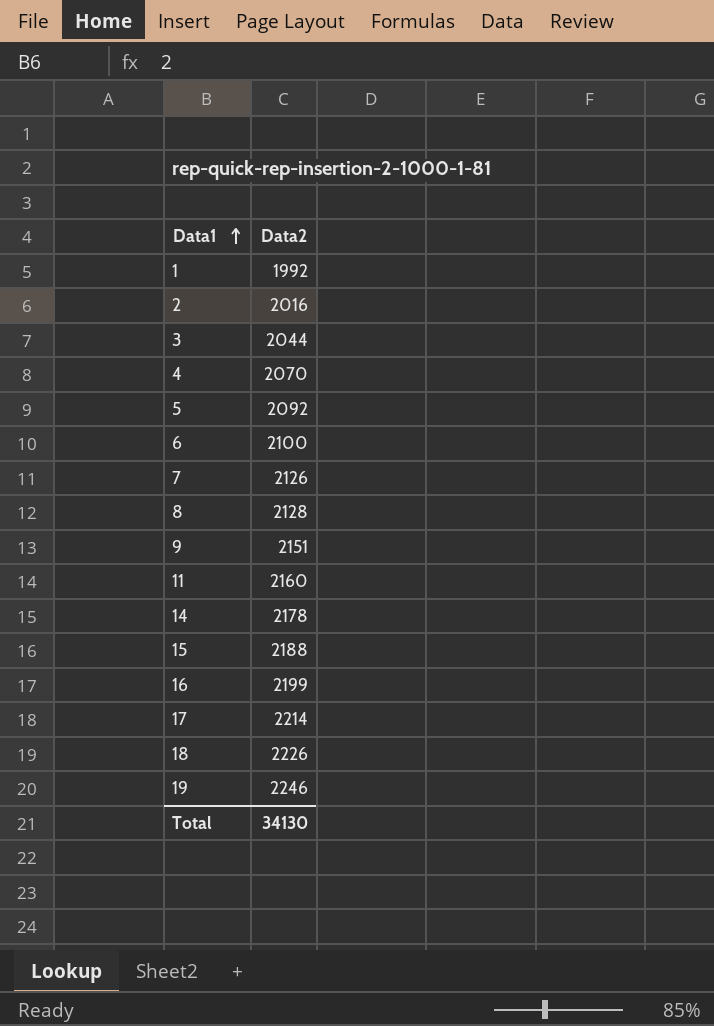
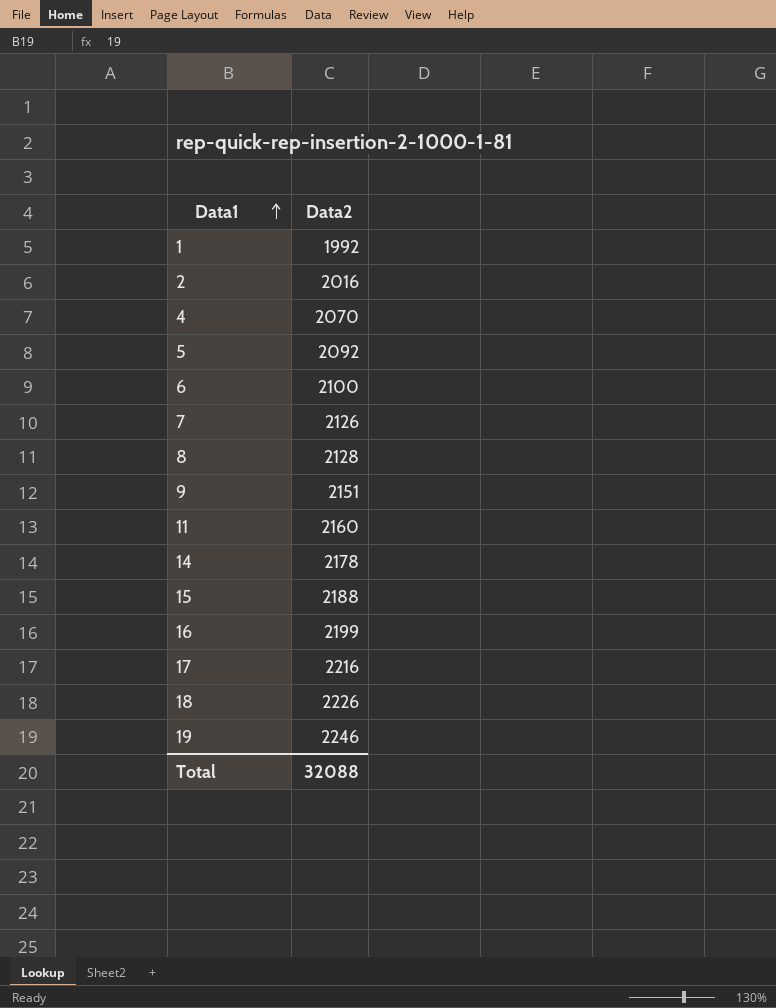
row 3: 2044 -> none
17 | Data2: 2214 -> 2216
Total | Data2: 34130 -> 32088

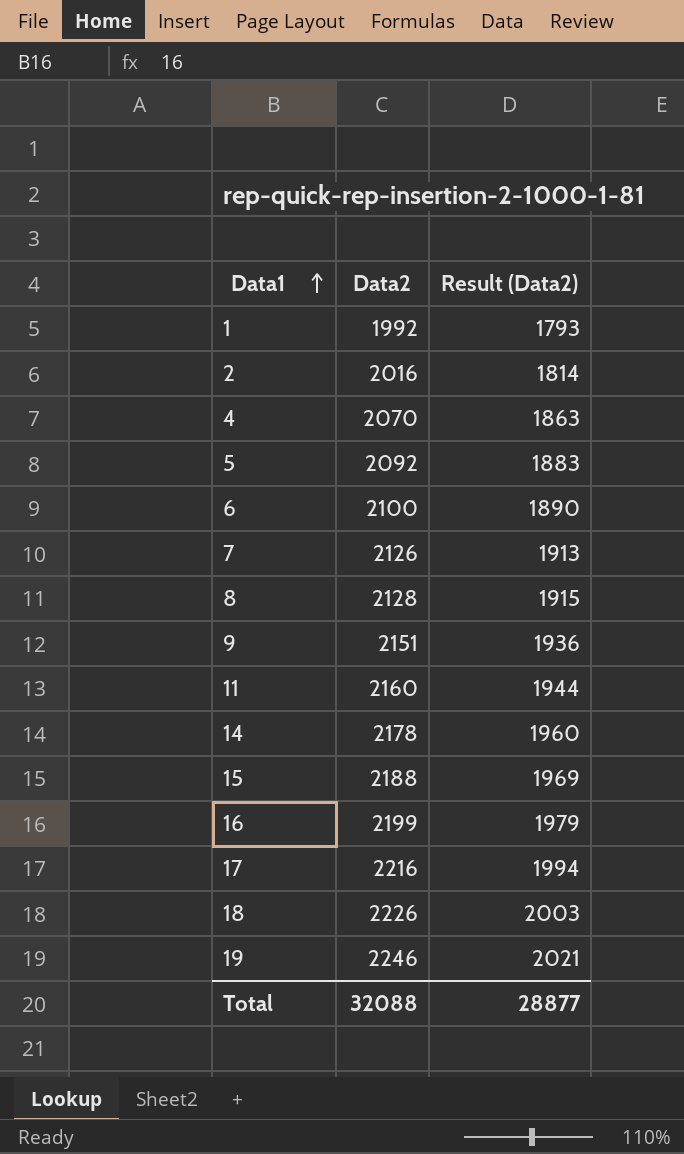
column Result (Data2) | formula: none -> [Data2] * 0.9

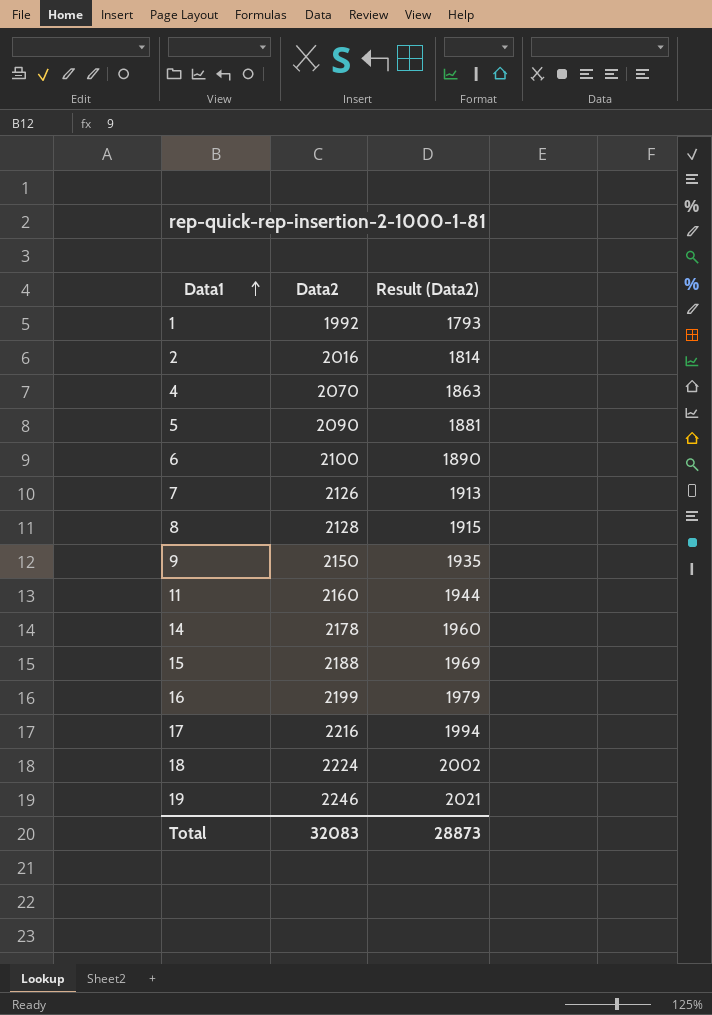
5 | Data2: 2092 -> 2090
5 | Result (Data2): 1883 -> 1881
9 | Data2: 2151 -> 2150
9 | Result (Data2): 1936 -> 1935
18 | Data2: 2226 -> 2224
18 | Result (Data2): 2003 -> 2002
Total | Data2: 32088 -> 32083
Total | Result (Data2): 28877 -> 28873

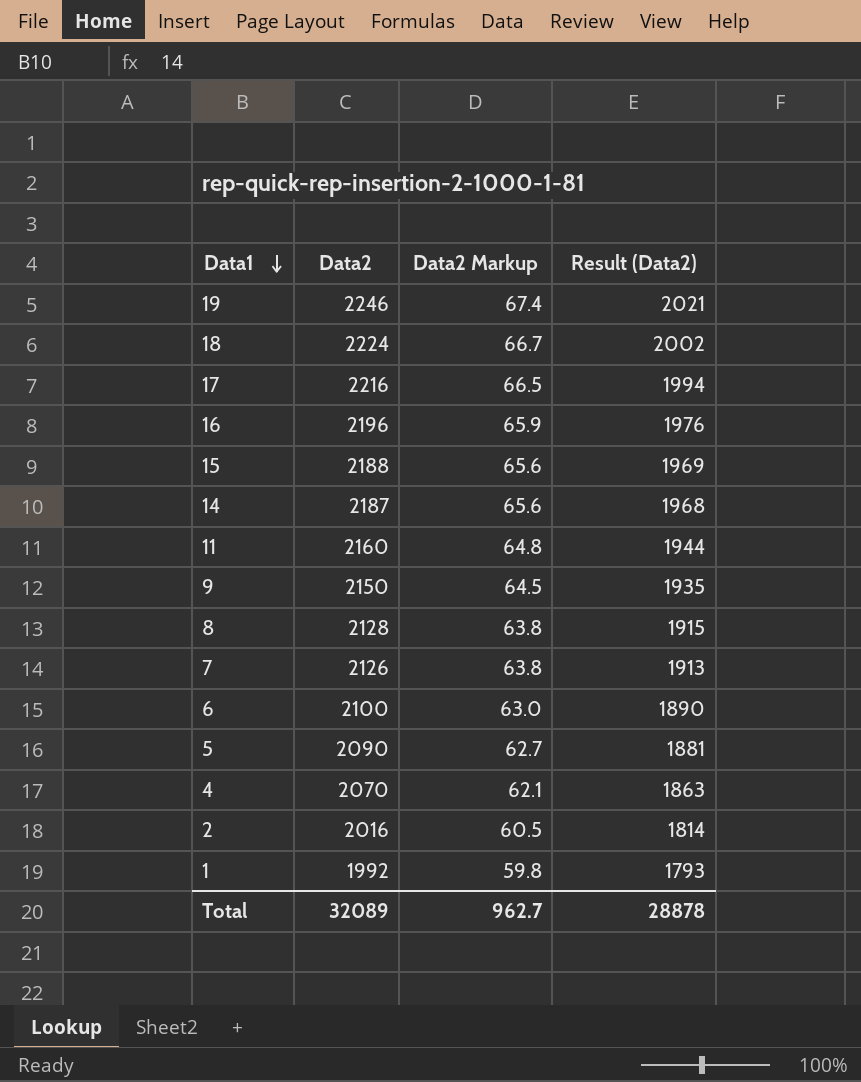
row order: Data1 ascending -> Data1 descending
column Data2 Markup | formula: none -> [Data2] * 0.03
16 | Data2: 2199 -> 2196
16 | Result (Data2): 1979 -> 1976
14 | Data2: 2178 -> 2187
14 | Result (Data2): 1960 -> 1968
Total | Data2: 32083 -> 32089
Total | Result (Data2): 28873 -> 28878

